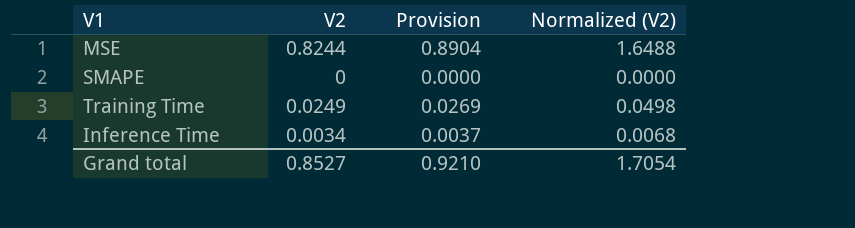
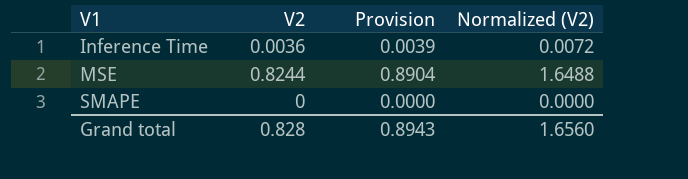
row order: none -> V1 ascending
row Training Time: 0.0249 | 0.0269 | 0.0498 -> none
Inference Time | V2: 0.0034 -> 0.0036
Inference Time | Provision: 0.0037 -> 0.0039
Inference Time | Normalized (V2): 0.0068 -> 0.0072
Grand total | V2: 0.8527 -> 0.828
Grand total | Provision: 0.9210 -> 0.8943
Grand total | Normalized (V2): 1.7054 -> 1.6560

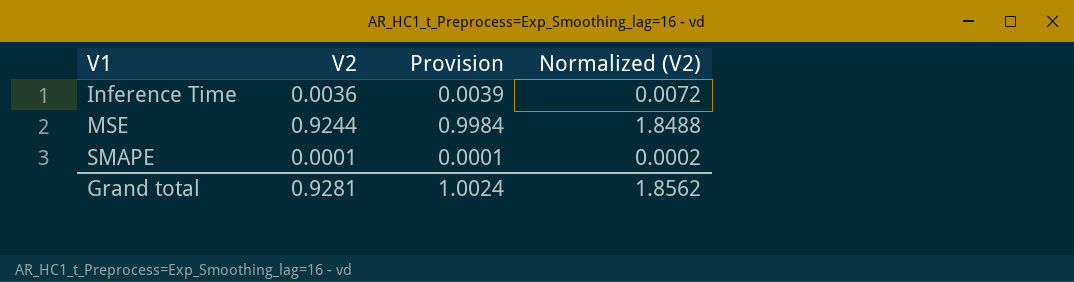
MSE | V2: 0.8244 -> 0.9244
MSE | Provision: 0.8904 -> 0.9984
MSE | Normalized (V2): 1.6488 -> 1.8488
SMAPE | V2: 0 -> 0.0001
SMAPE | Provision: 0.0000 -> 0.0001
SMAPE | Normalized (V2): 0.0000 -> 0.0002
Grand total | V2: 0.828 -> 0.9281
Grand total | Provision: 0.8943 -> 1.0024
Grand total | Normalized (V2): 1.6560 -> 1.8562

